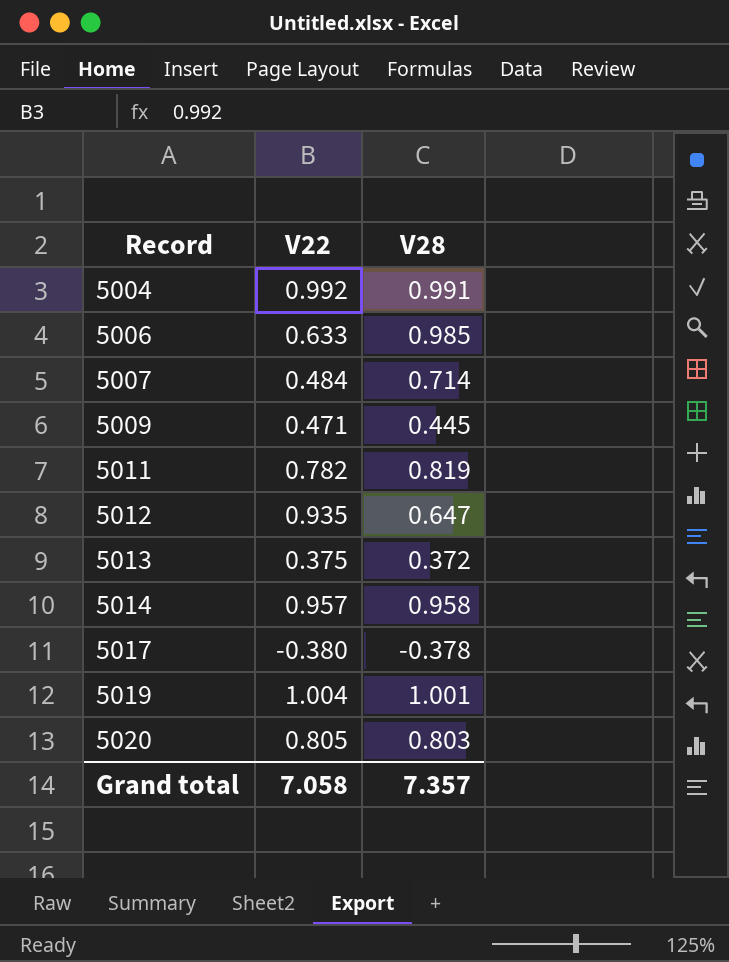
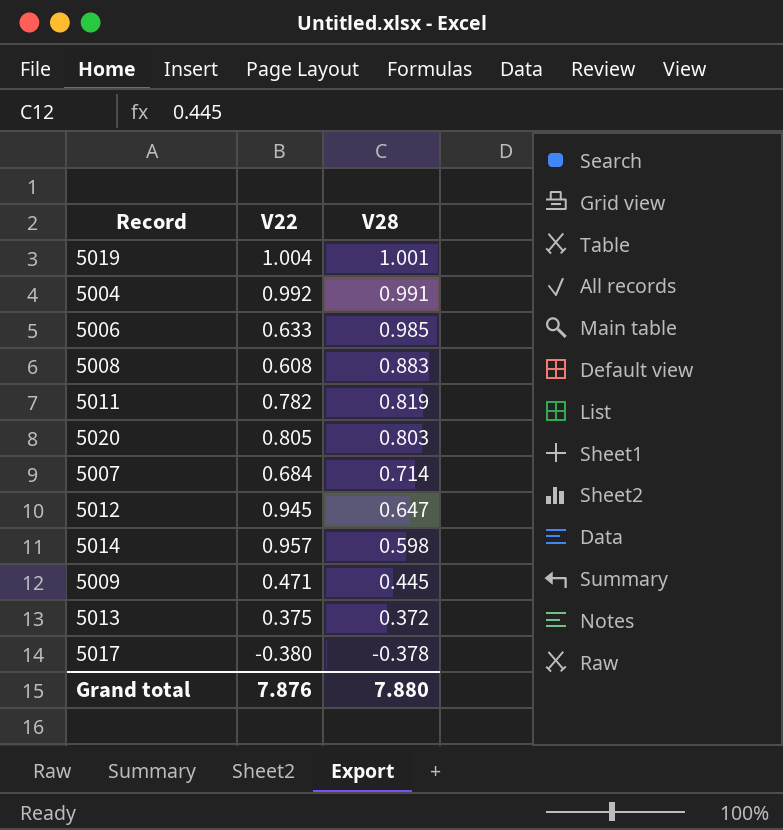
row order: Record ascending -> V28 descending
row 5008: none -> 0.608 | 0.883
5007 | V22: 0.484 -> 0.684
5012 | V22: 0.935 -> 0.945
5014 | V28: 0.958 -> 0.598
Grand total | V22: 7.058 -> 7.876
Grand total | V28: 7.357 -> 7.880

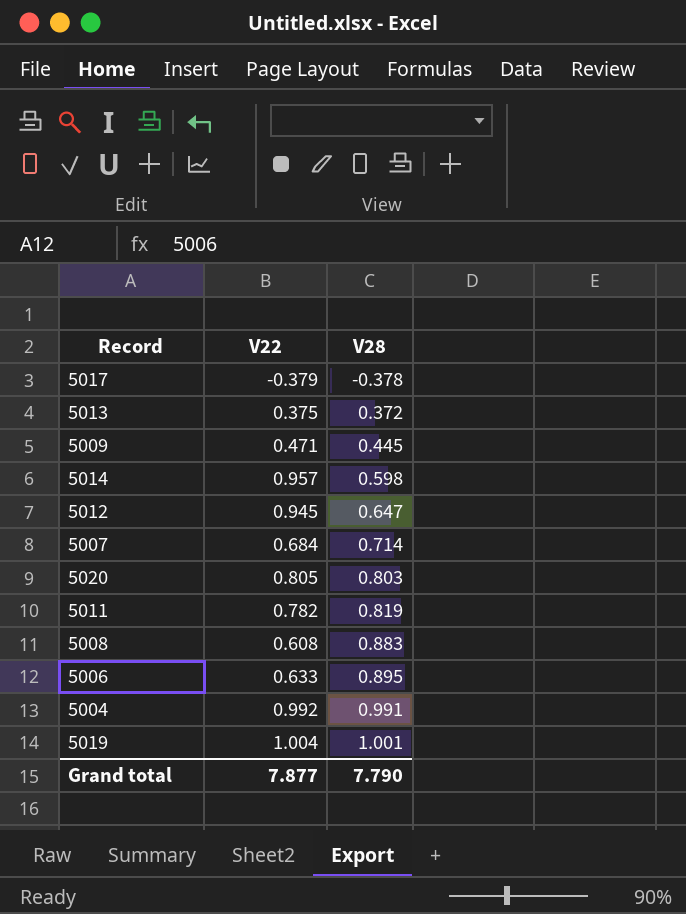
row order: V28 descending -> V28 ascending
5017 | V22: -0.380 -> -0.379
5006 | V28: 0.985 -> 0.895
Grand total | V22: 7.876 -> 7.877
Grand total | V28: 7.880 -> 7.790

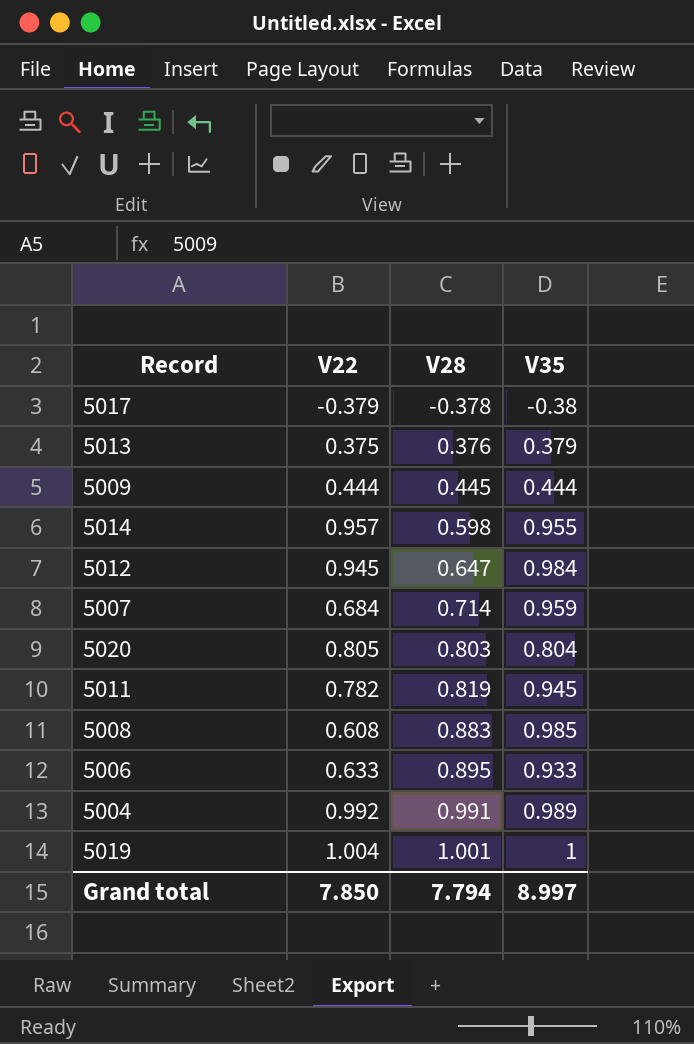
column V35 | position: none -> 4
5013 | V28: 0.372 -> 0.376
5009 | V22: 0.471 -> 0.444
Grand total | V22: 7.877 -> 7.850
Grand total | V28: 7.790 -> 7.794

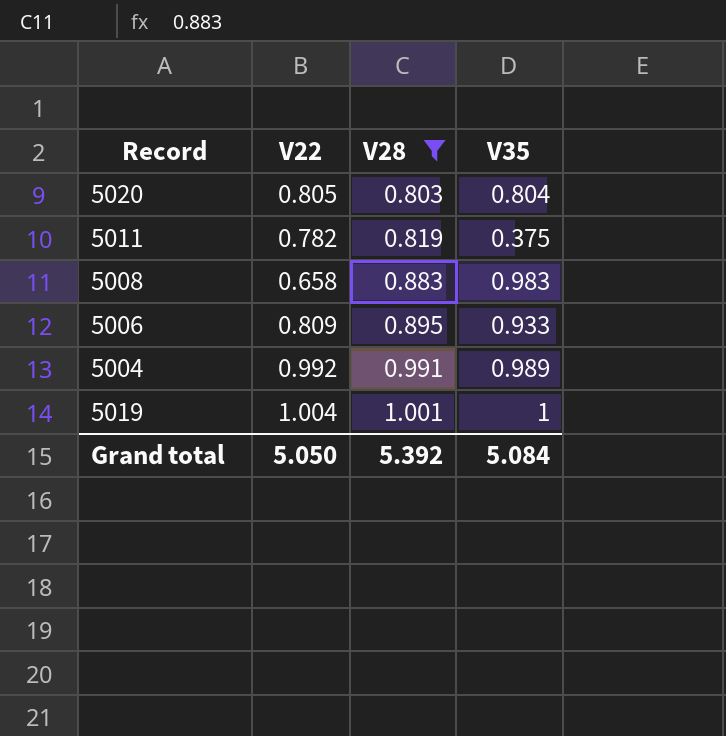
filter: none -> V28 >= 0.803
5011 | V35: 0.945 -> 0.375
5008 | V22: 0.608 -> 0.658
5008 | V35: 0.985 -> 0.983
5006 | V22: 0.633 -> 0.809
Grand total | V22: 7.850 -> 5.050
Grand total | V28: 7.794 -> 5.392
Grand total | V35: 8.997 -> 5.084

